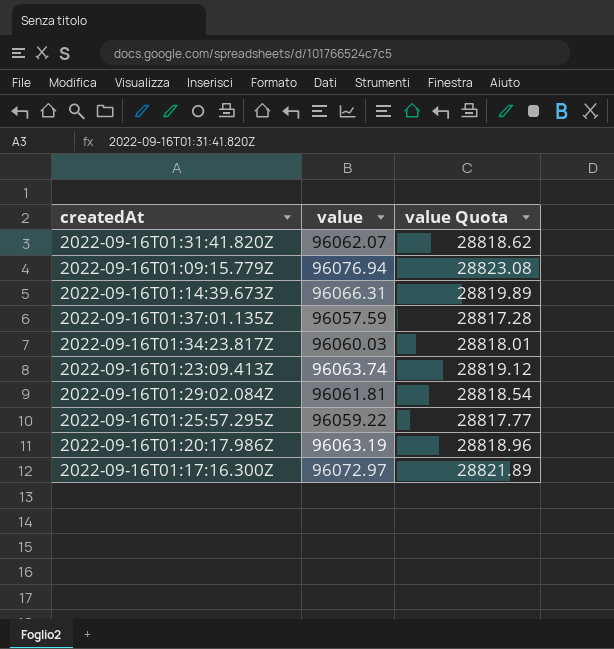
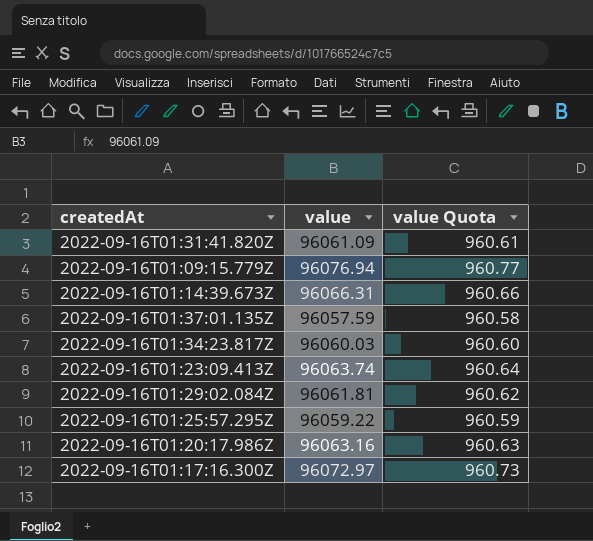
column value Quota | formula: [value] * 0.3 -> [value] * 0.01
2022-09-16T01:31:41.820Z | value: 96062.07 -> 96061.09
2022-09-16T01:20:17.986Z | value: 96063.19 -> 96063.16

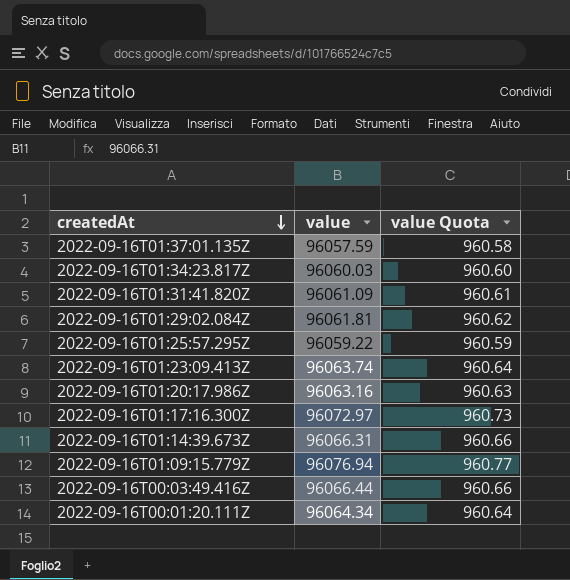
row order: none -> createdAt descending
row 2022-09-16T00:03:49.416Z: none -> 96066.44 | 960.66
row 2022-09-16T00:01:20.111Z: none -> 96064.34 | 960.64

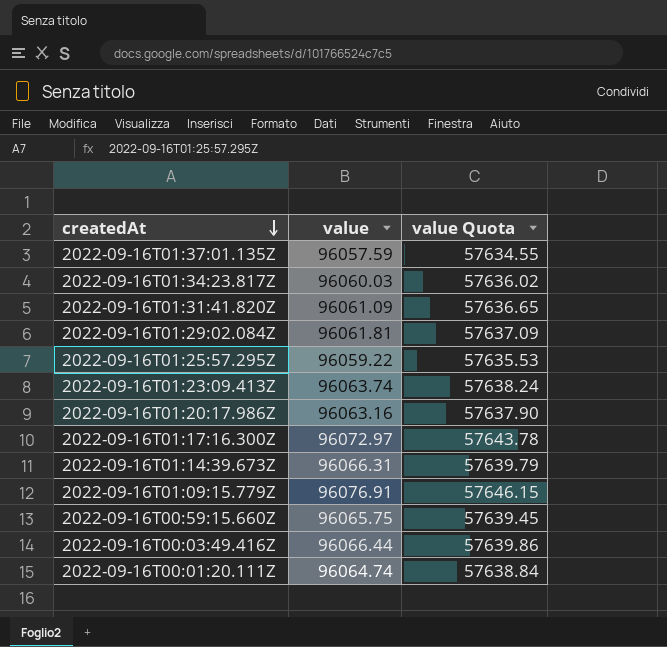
column value Quota | formula: [value] * 0.01 -> [value] * 0.6
2022-09-16T01:09:15.779Z | value: 96076.94 -> 96076.91
row 2022-09-16T00:59:15.660Z: none -> 96065.75 | 57639.45
2022-09-16T00:01:20.111Z | value: 96064.34 -> 96064.74

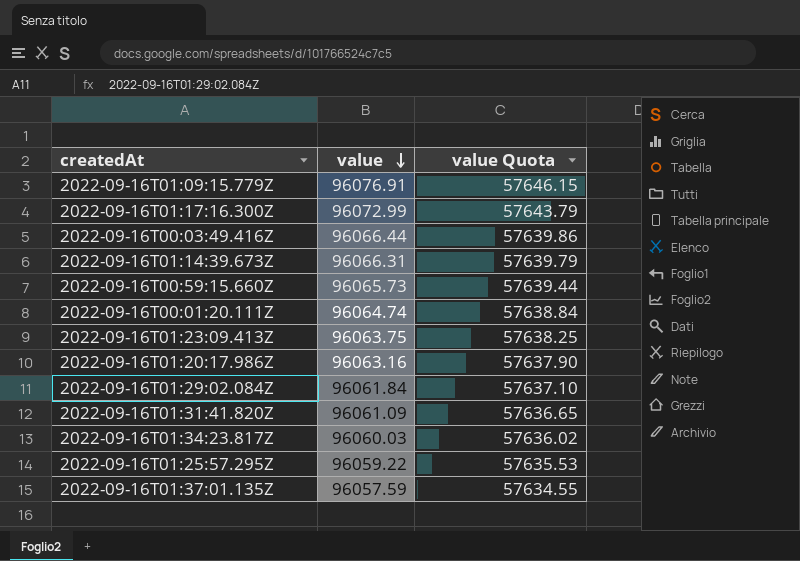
row order: createdAt descending -> value descending
2022-09-16T01:17:16.300Z | value: 96072.97 -> 96072.99
2022-09-16T01:17:16.300Z | value Quota: 57643.78 -> 57643.79
2022-09-16T00:59:15.660Z | value: 96065.75 -> 96065.73
2022-09-16T00:59:15.660Z | value Quota: 57639.45 -> 57639.44
2022-09-16T01:23:09.413Z | value: 96063.74 -> 96063.75
2022-09-16T01:23:09.413Z | value Quota: 57638.24 -> 57638.25
2022-09-16T01:29:02.084Z | value: 96061.81 -> 96061.84
2022-09-16T01:29:02.084Z | value Quota: 57637.09 -> 57637.10

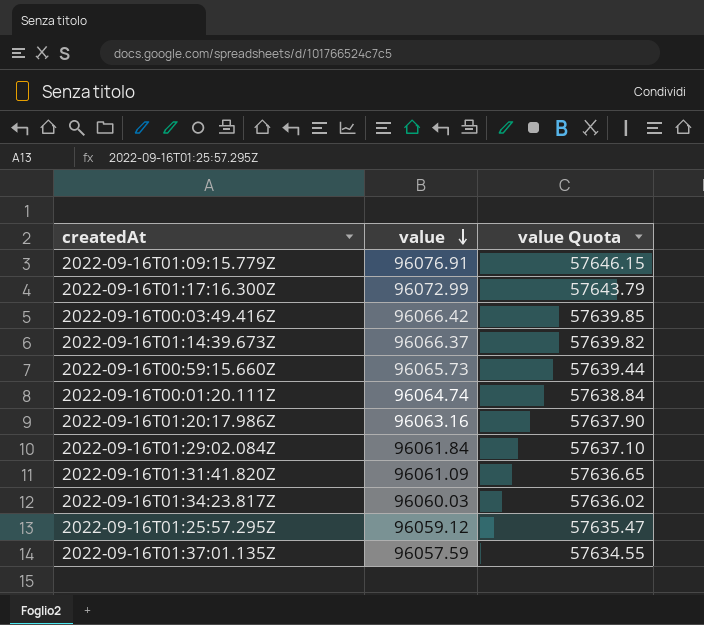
row 2022-09-16T01:23:09.413Z: 96063.75 | 57638.25 -> none
2022-09-16T00:03:49.416Z | value: 96066.44 -> 96066.42
2022-09-16T00:03:49.416Z | value Quota: 57639.86 -> 57639.85
2022-09-16T01:14:39.673Z | value: 96066.31 -> 96066.37
2022-09-16T01:14:39.673Z | value Quota: 57639.79 -> 57639.82
2022-09-16T01:25:57.295Z | value: 96059.22 -> 96059.12
2022-09-16T01:25:57.295Z | value Quota: 57635.53 -> 57635.47

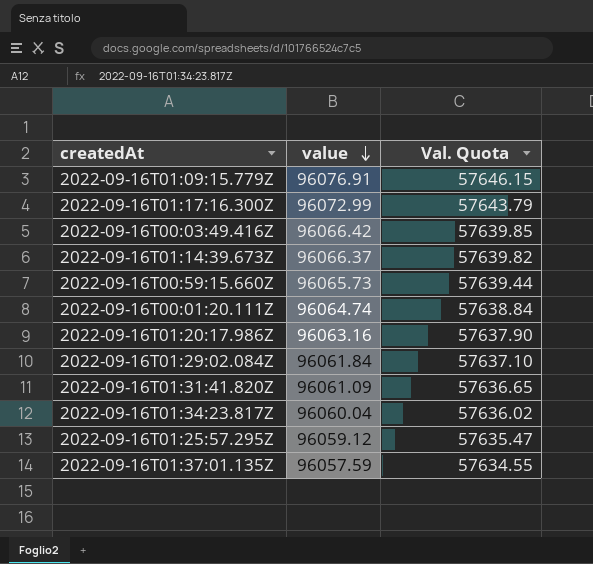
column name: value Quota -> Val. Quota
2022-09-16T01:34:23.817Z | value: 96060.03 -> 96060.04

